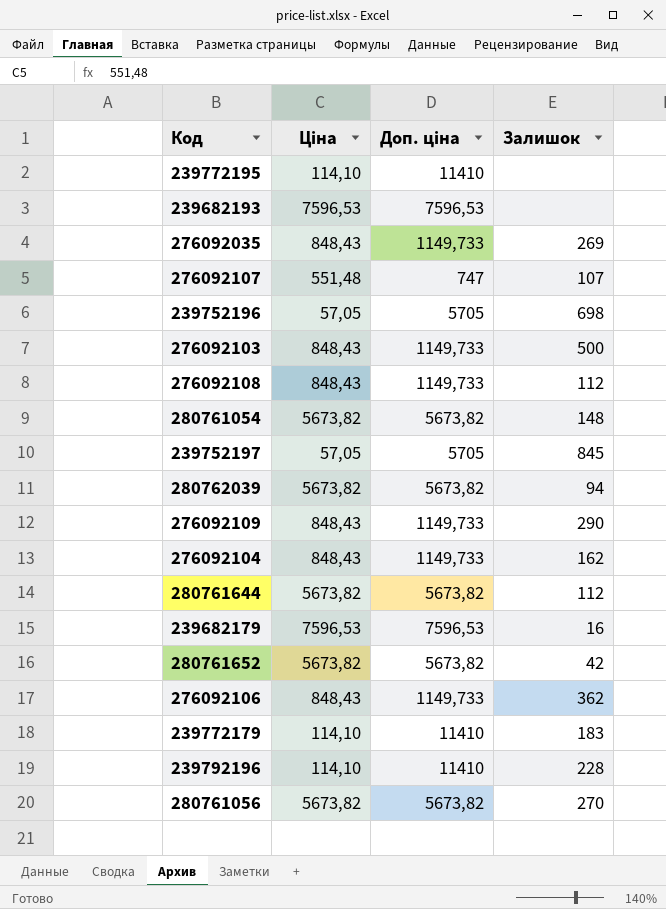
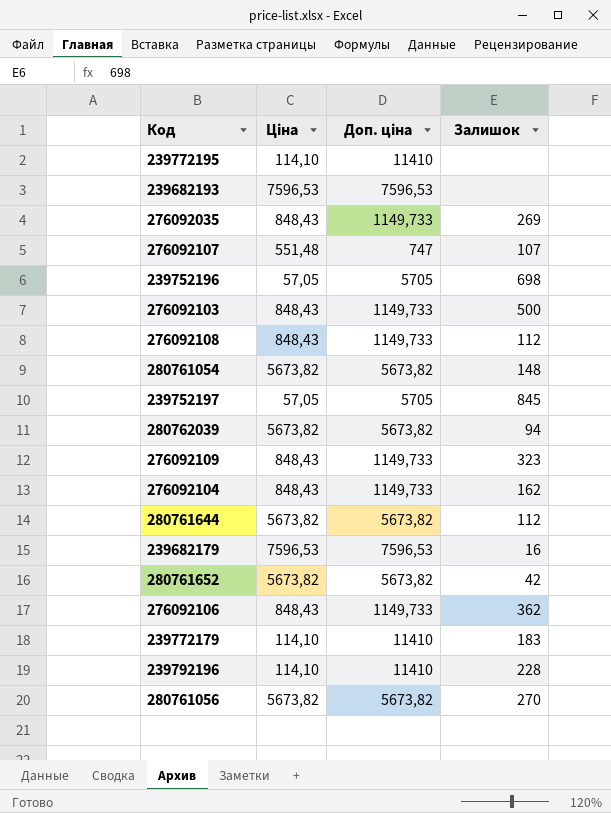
276092109 | Залишок: 290 -> 323

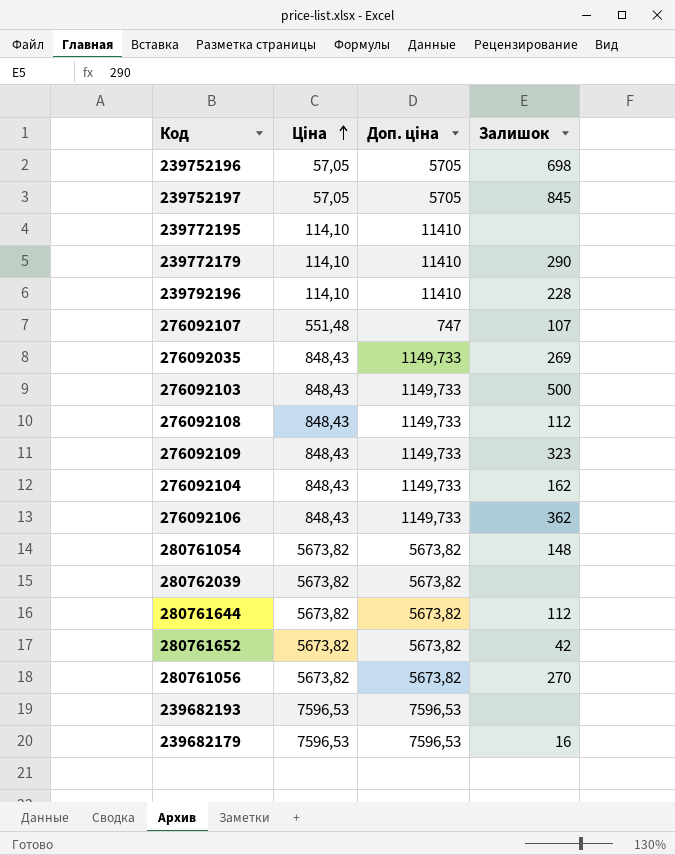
row order: none -> Ціна ascending
239772179 | Залишок: 183 -> 290
280762039 | Залишок: 94 -> none

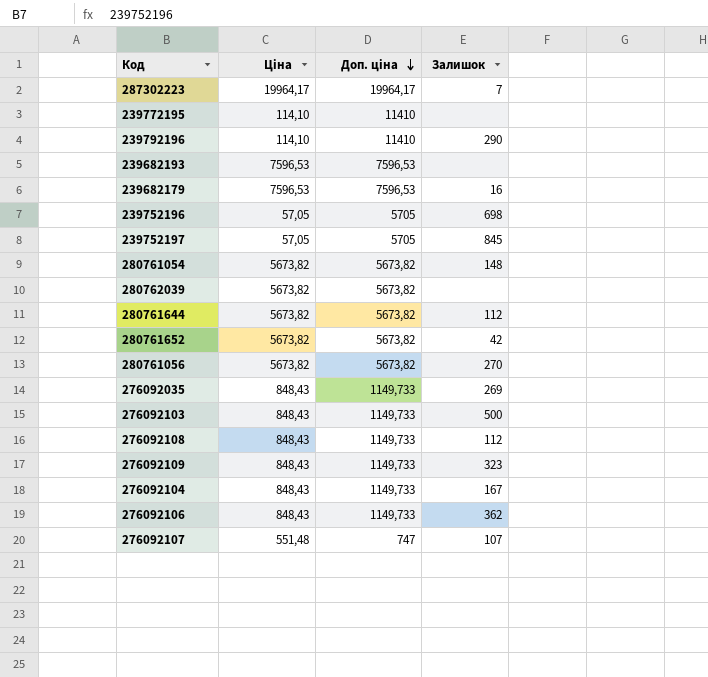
row order: Ціна ascending -> Доп. ціна descending
row 239772179: 114,10 | 11410 | 290 -> none
row 287302223: none -> 19964,17 | 19964,17 | 7
239792196 | Залишок: 228 -> 290
276092104 | Залишок: 162 -> 167

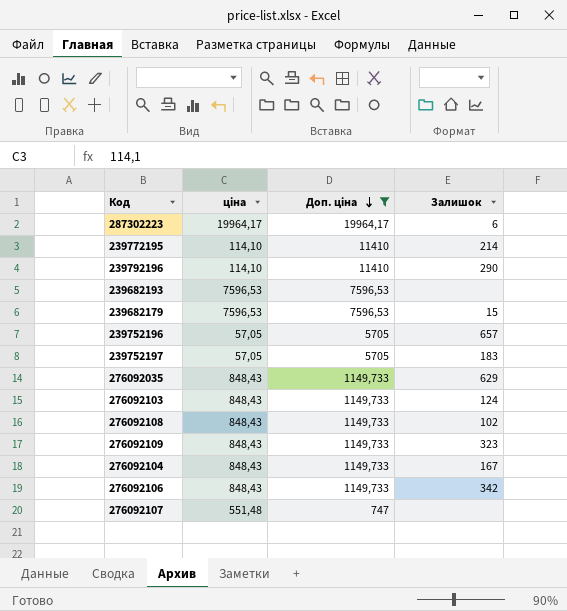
filter: none -> Доп. ціна != 5673,82
column name: Ціна -> ціна
287302223 | Залишок: 7 -> 6
239772195 | Залишок: none -> 214
239682179 | Залишок: 16 -> 15
239752196 | Залишок: 698 -> 657
239752197 | Залишок: 845 -> 183
276092035 | Залишок: 269 -> 629
276092103 | Залишок: 500 -> 124
276092108 | Залишок: 112 -> 102
276092106 | Залишок: 362 -> 342
276092107 | Залишок: 107 -> none

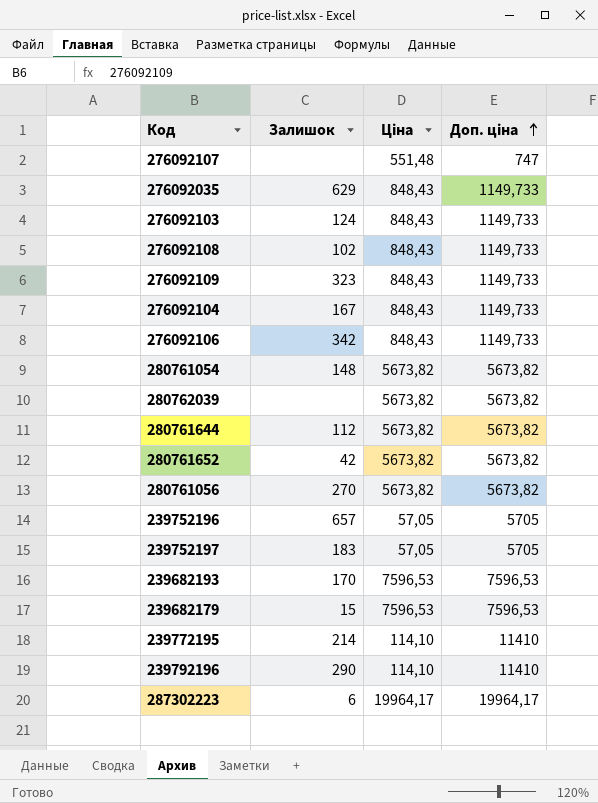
filter: Доп. ціна != 5673,82 -> none
row order: Доп. ціна descending -> Доп. ціна ascending
column Залишок | position: 4 -> 2
column name: ціна -> Ціна
239682193 | Залишок: none -> 170

